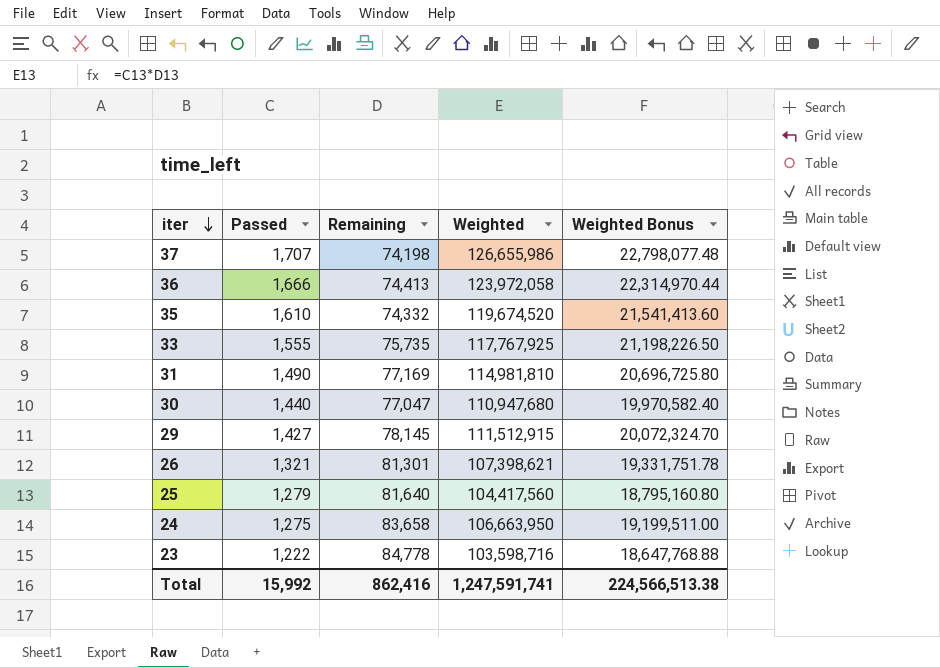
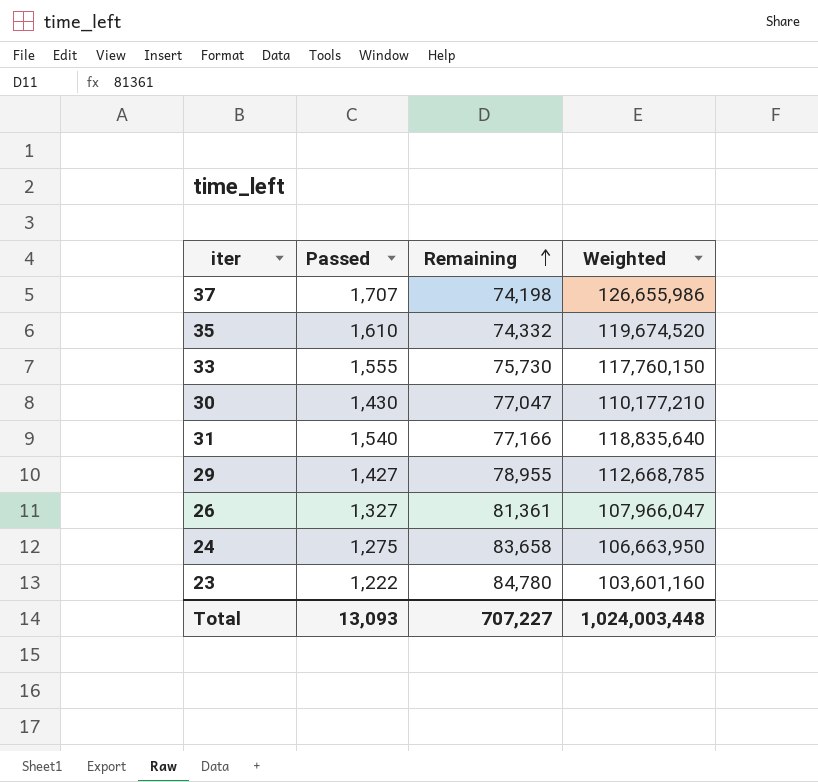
row order: iter descending -> Remaining ascending
column Weighted Bonus | formula: [Weighted] * 0.18 -> none
row 36: 1,666 | 74,413 | 123,972,058 | 22,314,970.44 -> none
row 25: 1,279 | 81,640 | 104,417,560 | 18,795,160.80 -> none
33 | Remaining: 75,735 -> 75,730
33 | Weighted: 117,767,925 -> 117,760,150
30 | Passed: 1,440 -> 1,430
30 | Weighted: 110,947,680 -> 110,177,210
31 | Passed: 1,490 -> 1,540
31 | Remaining: 77,169 -> 77,166
31 | Weighted: 114,981,810 -> 118,835,640
29 | Remaining: 78,145 -> 78,955
29 | Weighted: 111,512,915 -> 112,668,785
26 | Passed: 1,321 -> 1,327
26 | Remaining: 81,301 -> 81,361
26 | Weighted: 107,398,621 -> 107,966,047
23 | Remaining: 84,778 -> 84,780
23 | Weighted: 103,598,716 -> 103,601,160
Total | Passed: 15,992 -> 13,093
Total | Remaining: 862,416 -> 707,227
Total | Weighted: 1,247,591,741 -> 1,024,003,448

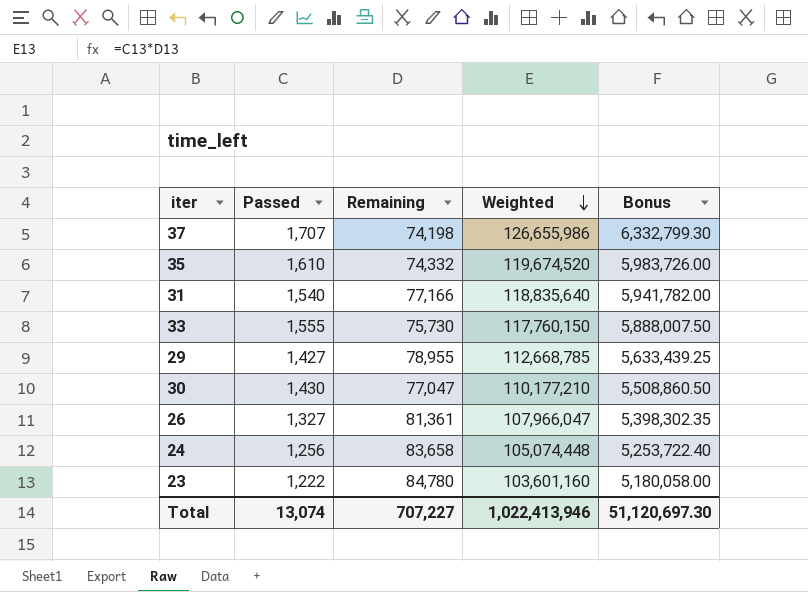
row order: Remaining ascending -> Weighted descending
column Bonus | formula: none -> [Weighted] * 0.05
24 | Passed: 1,275 -> 1,256
24 | Weighted: 106,663,950 -> 105,074,448
Total | Passed: 13,093 -> 13,074
Total | Weighted: 1,024,003,448 -> 1,022,413,946

